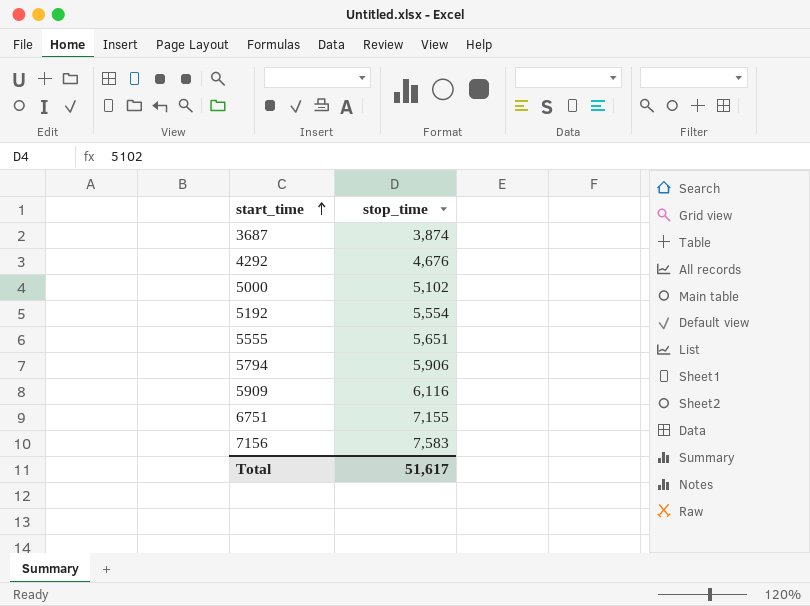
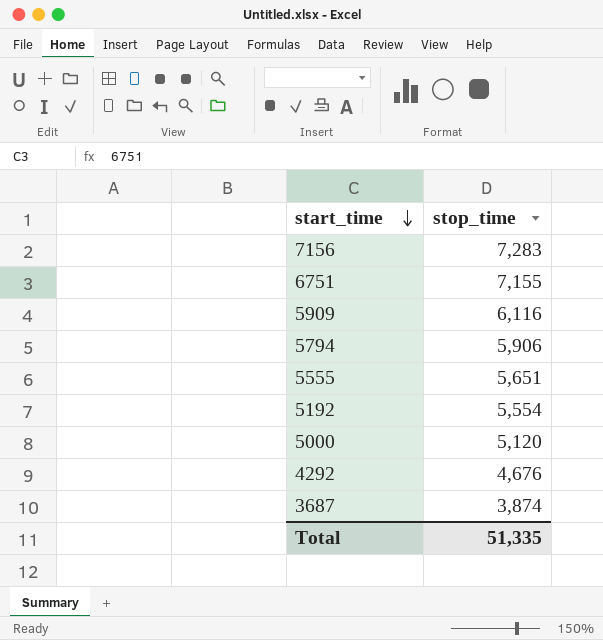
row order: start_time ascending -> start_time descending
7156 | stop_time: 7,583 -> 7,283
5000 | stop_time: 5,102 -> 5,120
Total | stop_time: 51,617 -> 51,335

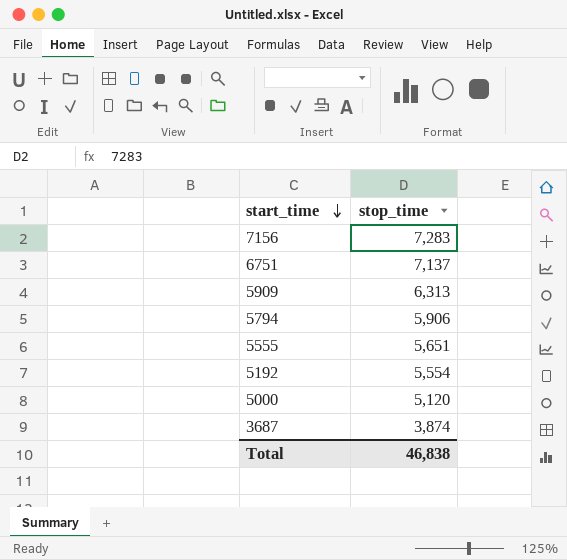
row 4292: 4,676 -> none
6751 | stop_time: 7,155 -> 7,137
5909 | stop_time: 6,116 -> 6,313
Total | stop_time: 51,335 -> 46,838

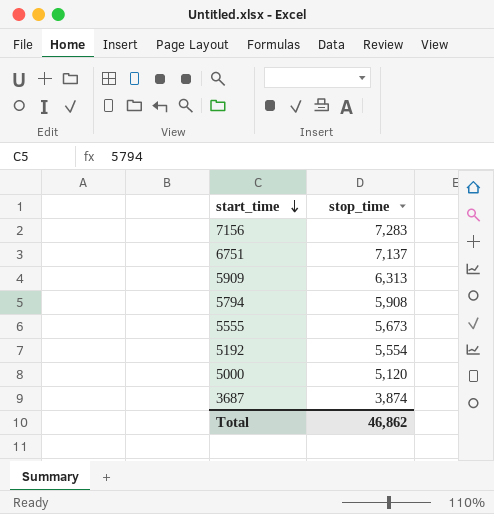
5794 | stop_time: 5,906 -> 5,908
5555 | stop_time: 5,651 -> 5,673
Total | stop_time: 46,838 -> 46,862

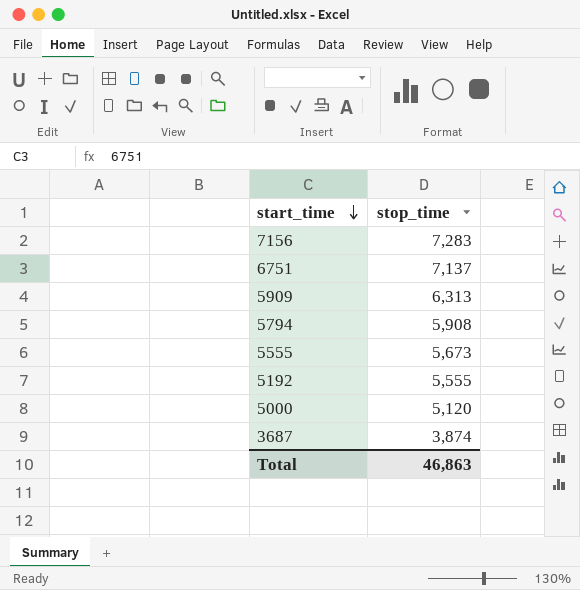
5192 | stop_time: 5,554 -> 5,555
Total | stop_time: 46,862 -> 46,863

